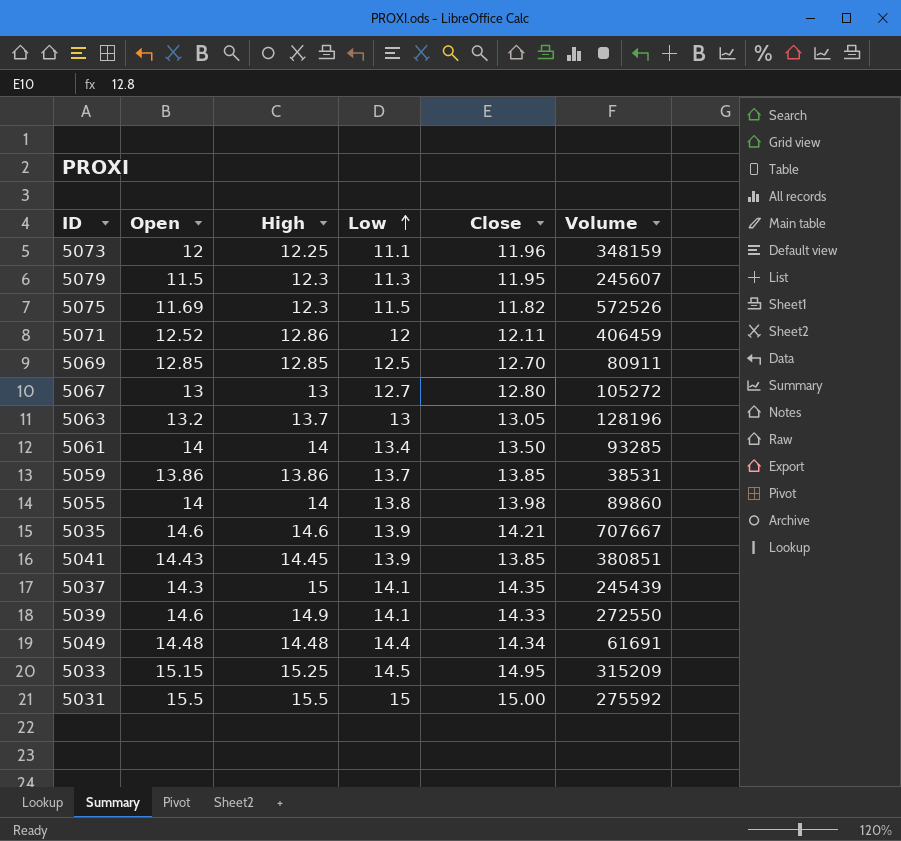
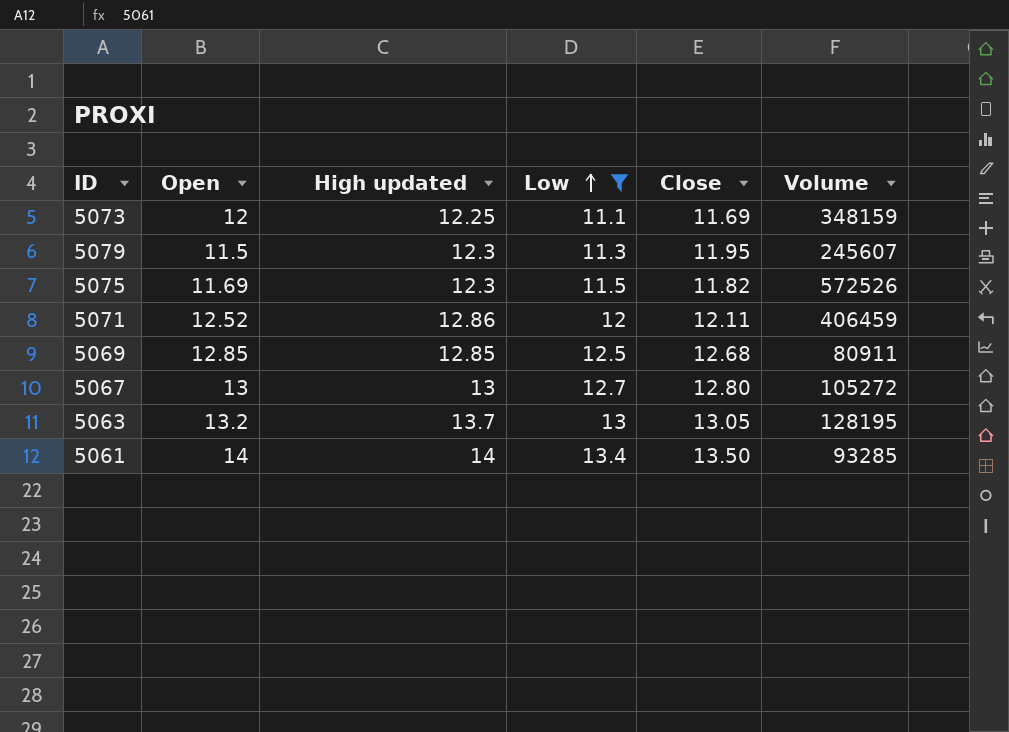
filter: none -> Low <= 13.4
column name: High -> High updated
5073 | Close: 11.96 -> 11.69
5069 | Close: 12.70 -> 12.68
5063 | Volume: 128196 -> 128195

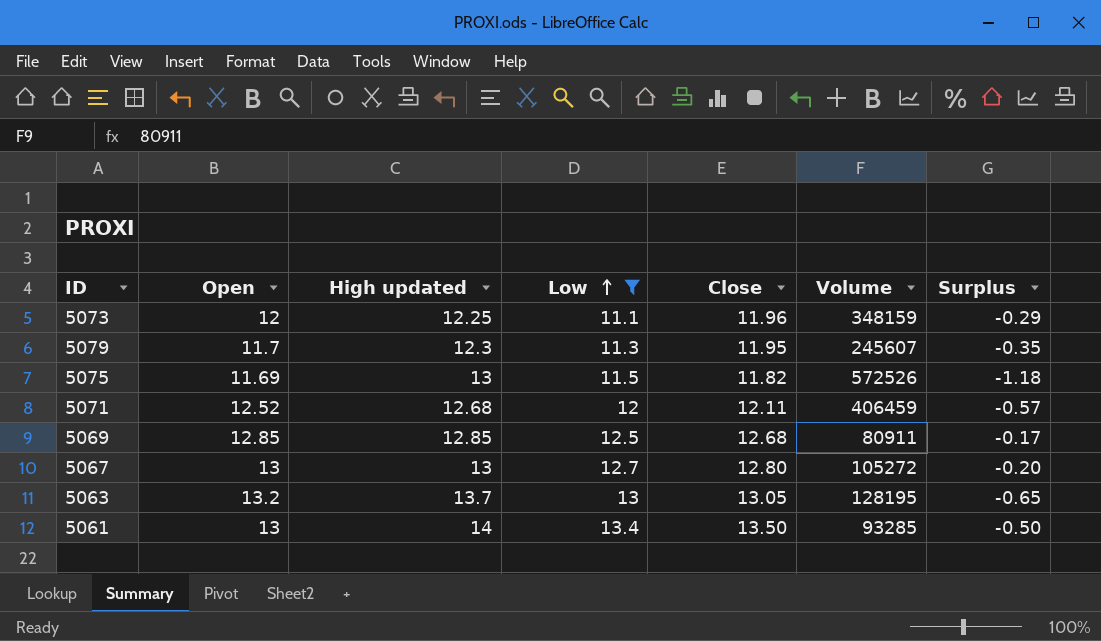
column Surplus | formula: none -> [Close] - [High updated]
5073 | Close: 11.69 -> 11.96
5079 | Open: 11.5 -> 11.7
5075 | High updated: 12.3 -> 13
5071 | High updated: 12.86 -> 12.68
5061 | Open: 14 -> 13

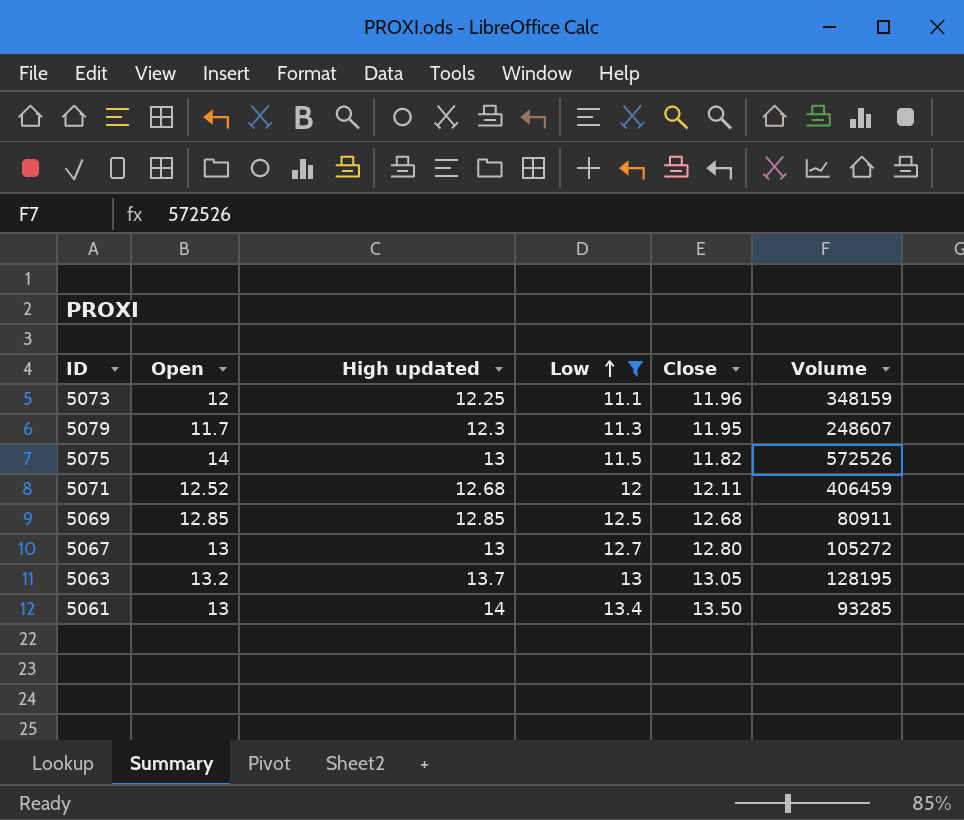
column Surplus | formula: [Close] - [High updated] -> none
5079 | Volume: 245607 -> 248607
5075 | Open: 11.69 -> 14

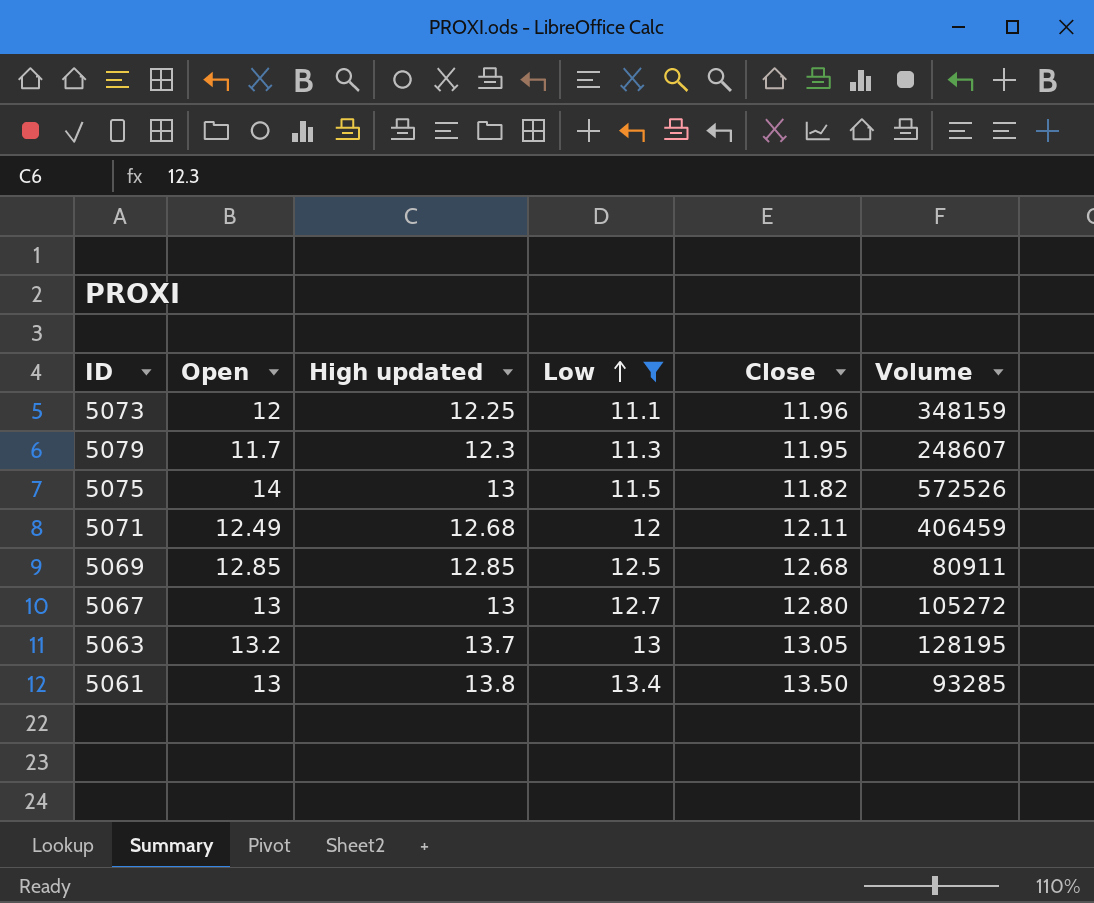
5071 | Open: 12.52 -> 12.49
5061 | High updated: 14 -> 13.8

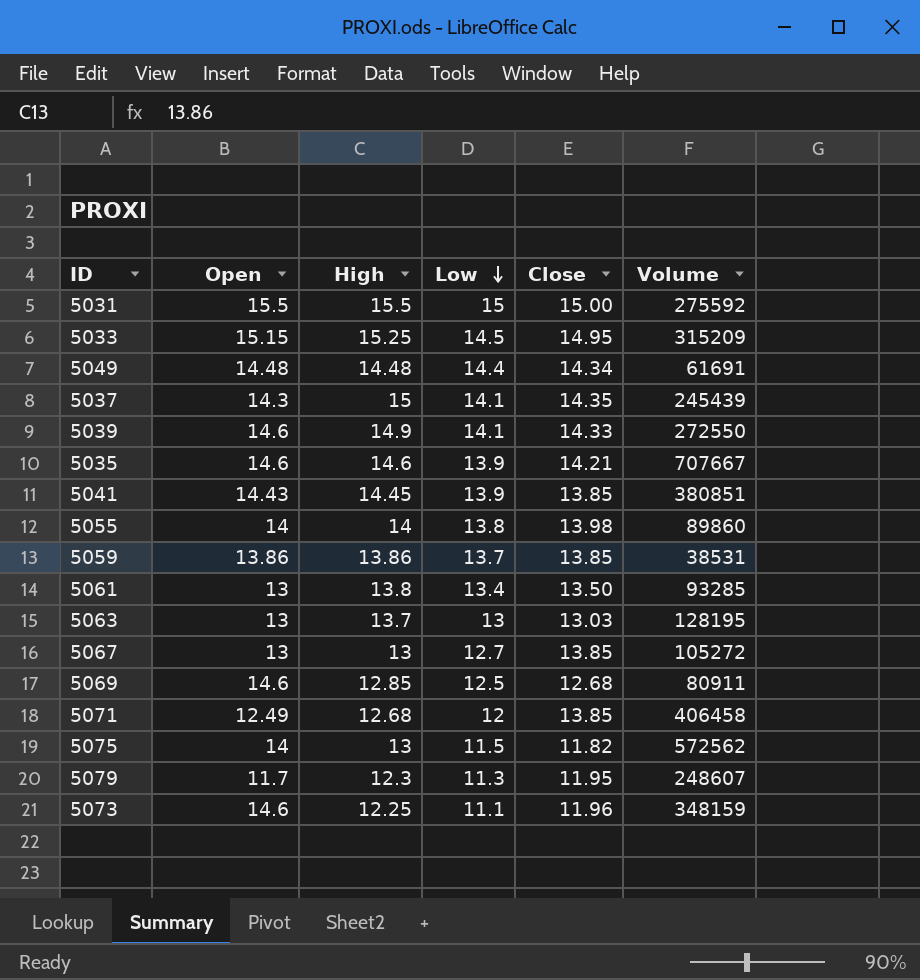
filter: Low <= 13.4 -> none
row order: Low ascending -> Low descending
column name: High updated -> High
5063 | Open: 13.2 -> 13
5063 | Close: 13.05 -> 13.03
5067 | Close: 12.80 -> 13.85
5069 | Open: 12.85 -> 14.6
5071 | Close: 12.11 -> 13.85
5071 | Volume: 406459 -> 406458
5075 | Volume: 572526 -> 572562
5073 | Open: 12 -> 14.6

